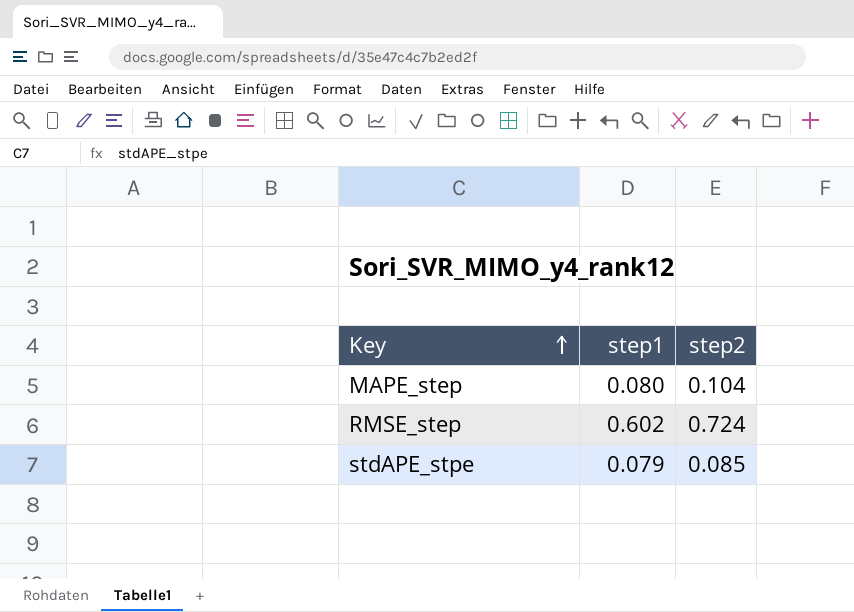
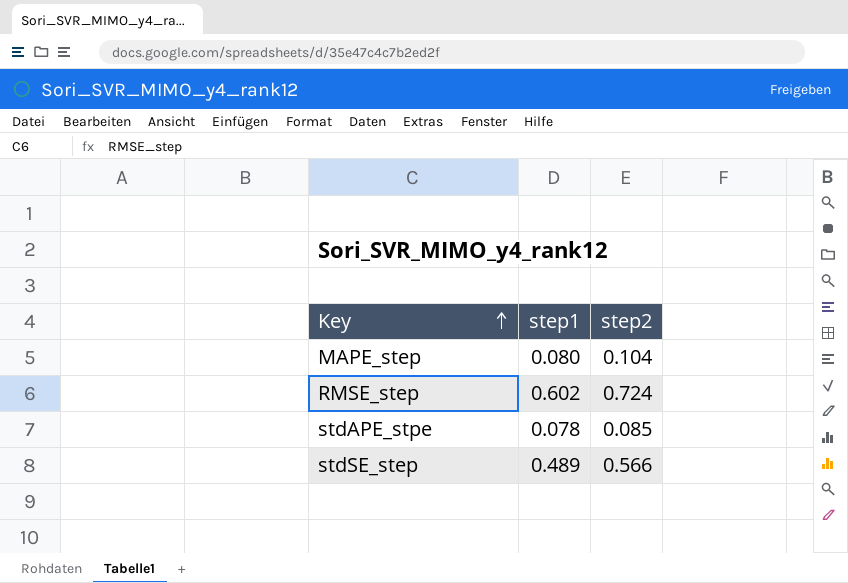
stdAPE_stpe | step1: 0.079 -> 0.078
row stdSE_step: none -> 0.489 | 0.566

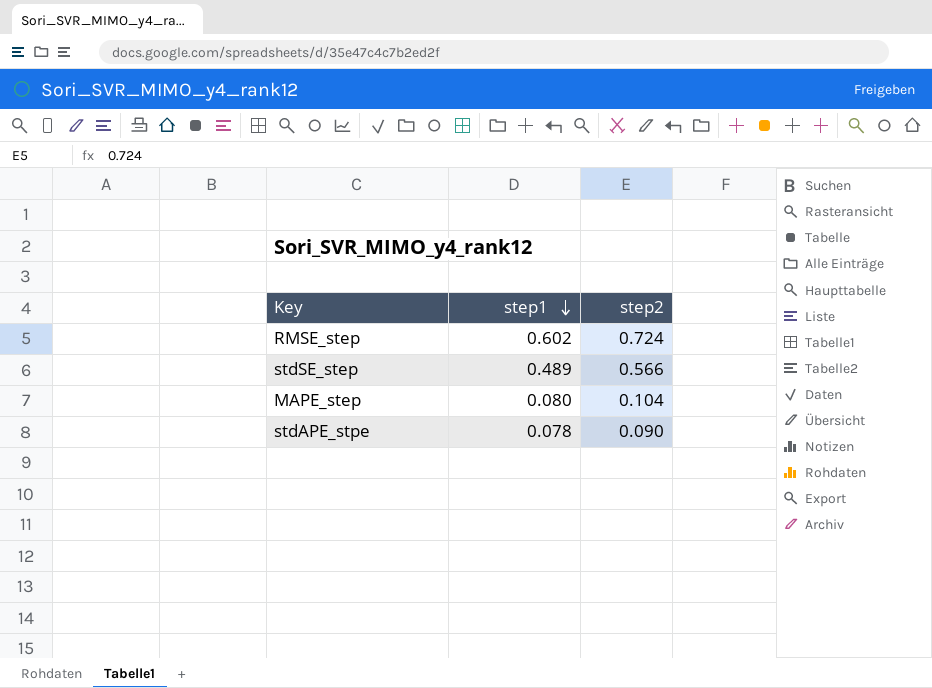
row order: Key ascending -> step1 descending
stdAPE_stpe | step2: 0.085 -> 0.090

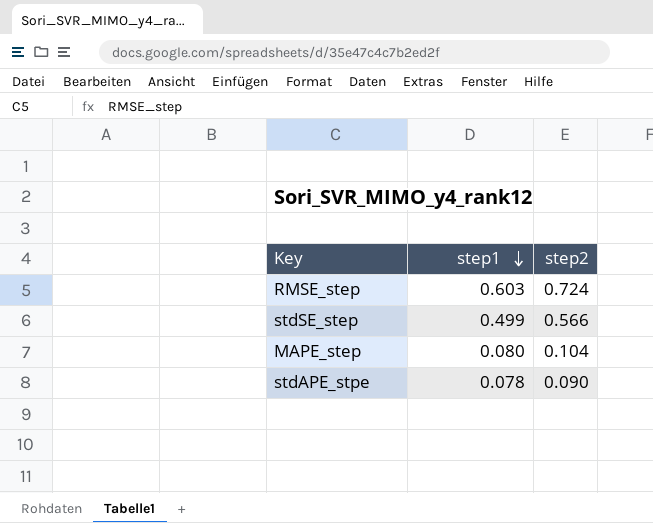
RMSE_step | step1: 0.602 -> 0.603
stdSE_step | step1: 0.489 -> 0.499

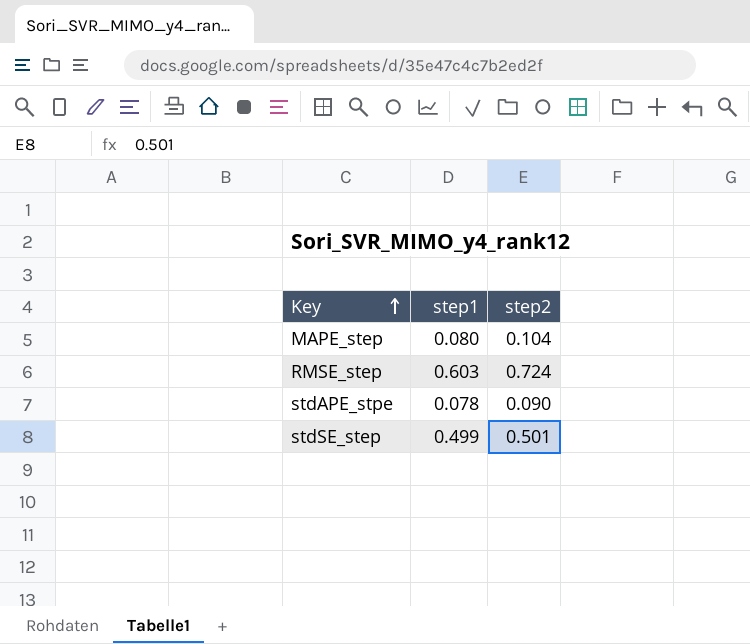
row order: step1 descending -> Key ascending
stdSE_step | step2: 0.566 -> 0.501

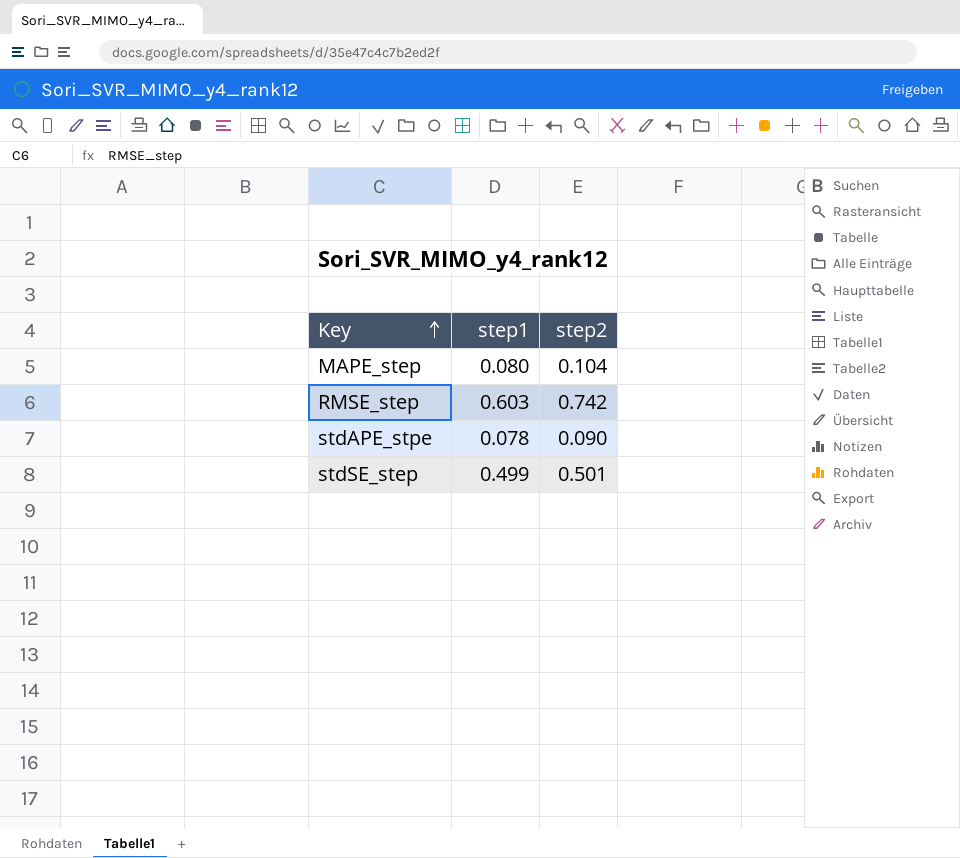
RMSE_step | step2: 0.724 -> 0.742

